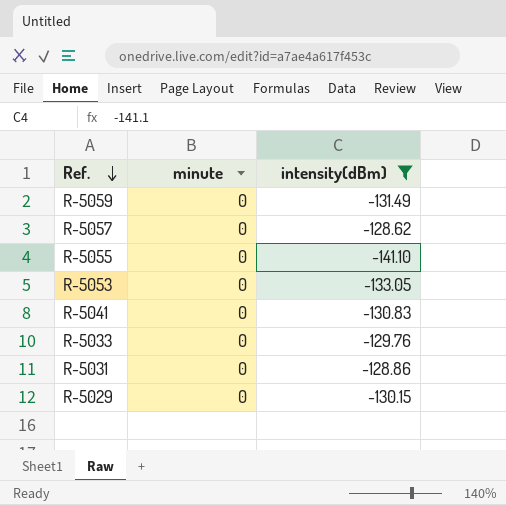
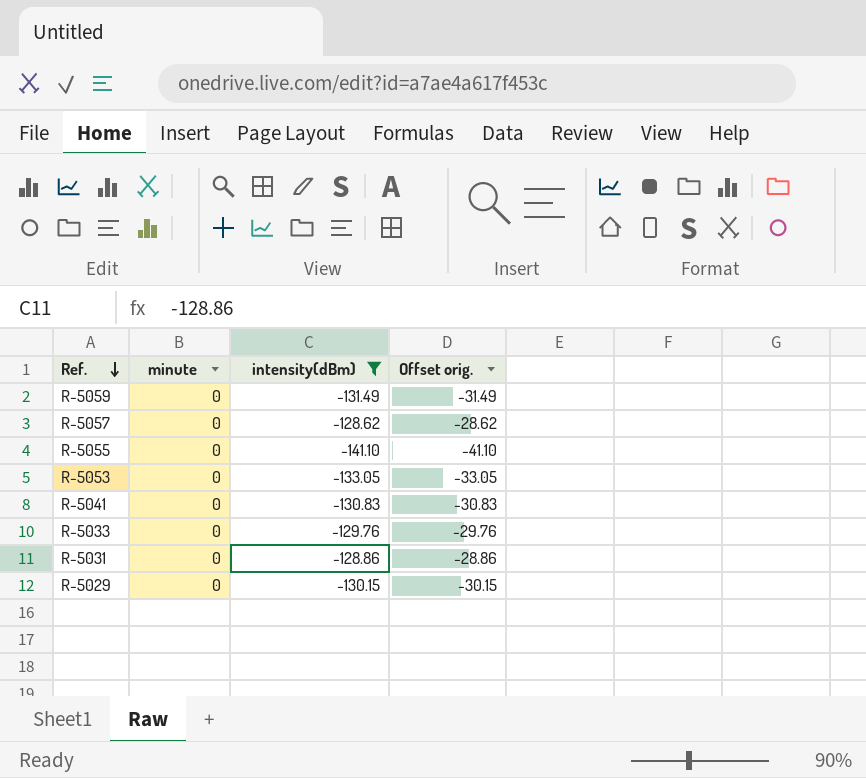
column Offset orig. | formula: none -> [intensity(dBm)] + 100

